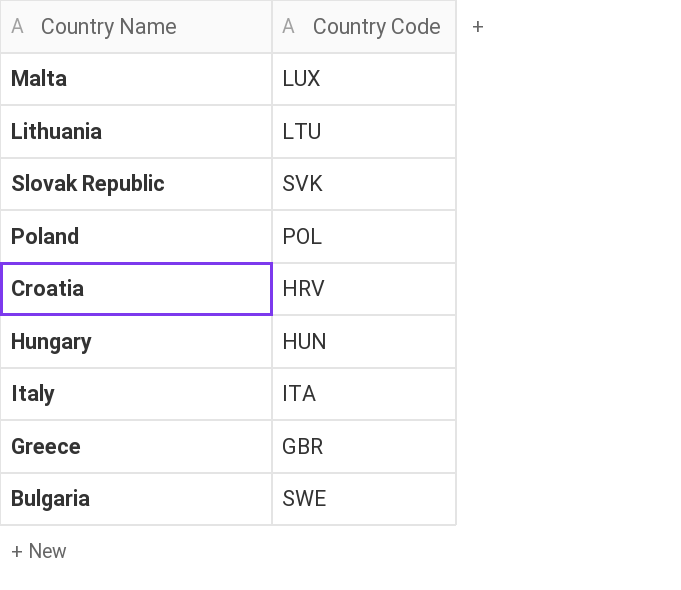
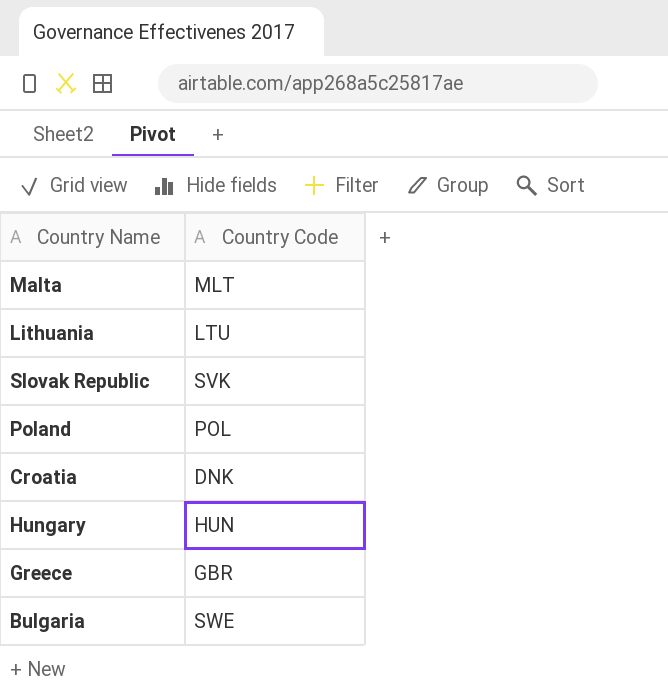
row Italy: ITA -> none
Malta | Country Code: LUX -> MLT
Croatia | Country Code: HRV -> DNK

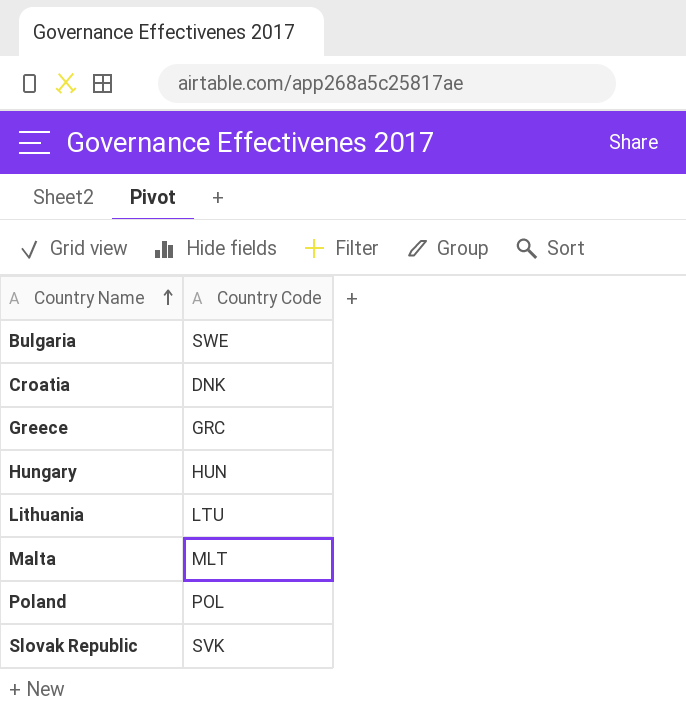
row order: none -> Country Name ascending
Greece | Country Code: GBR -> GRC

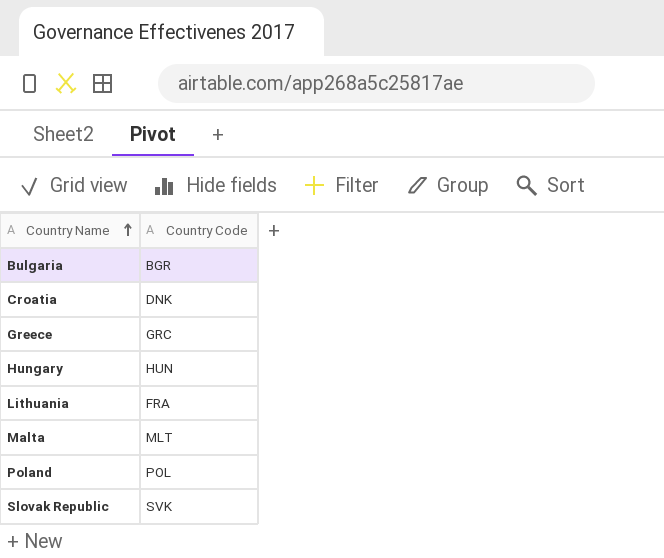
Bulgaria | Country Code: SWE -> BGR
Lithuania | Country Code: LTU -> FRA

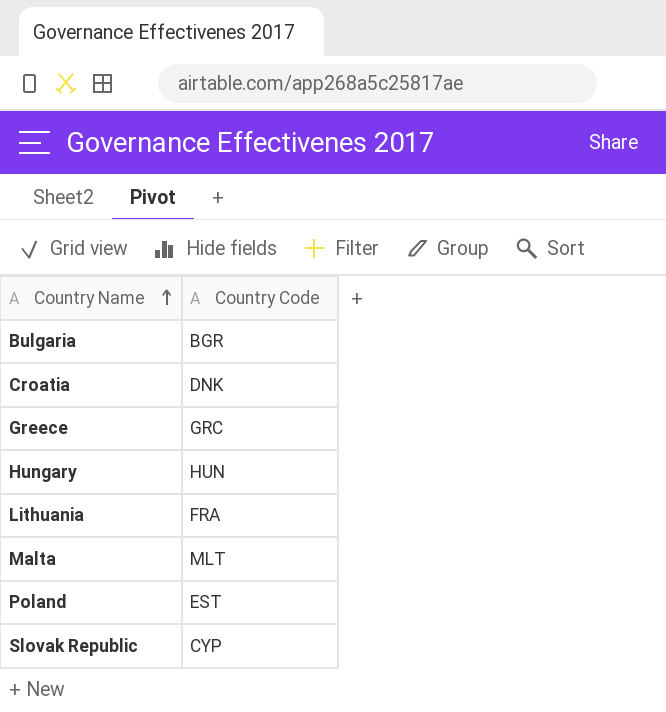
Poland | Country Code: POL -> EST
Slovak Republic | Country Code: SVK -> CYP

